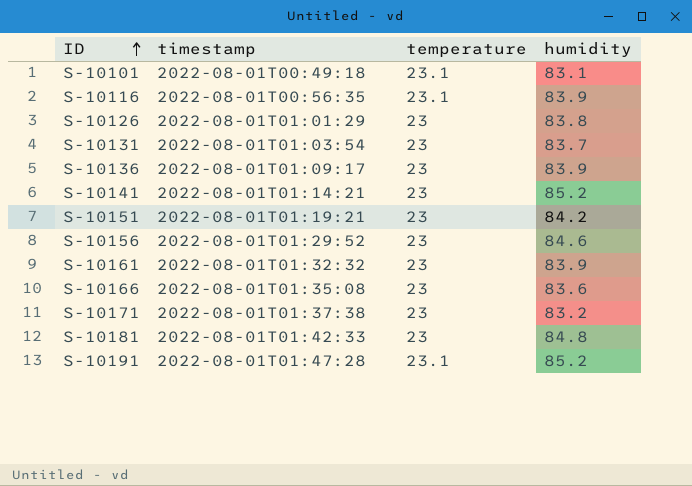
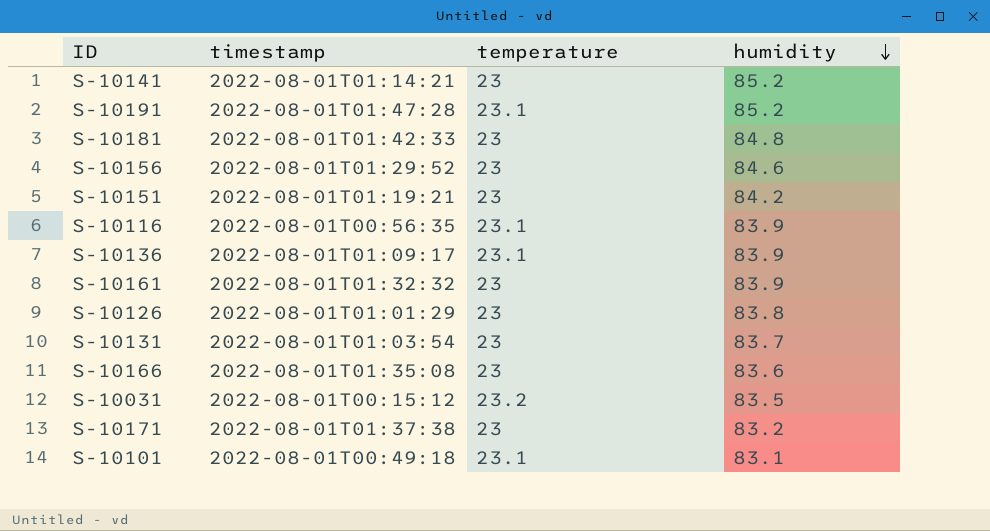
row order: ID ascending -> humidity descending
S-10136 | temperature: 23 -> 23.1
row S-10031: none -> 2022-08-01T00:15:12 | 23.2 | 83.5

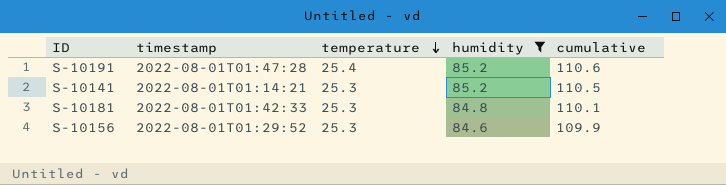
filter: none -> humidity >= 84.6
row order: humidity descending -> temperature descending
column cumulative | formula: none -> [temperature] + [humidity]
S-10191 | temperature: 23.1 -> 25.4
S-10141 | temperature: 23 -> 25.3
S-10181 | temperature: 23 -> 25.3
S-10156 | temperature: 23 -> 25.3

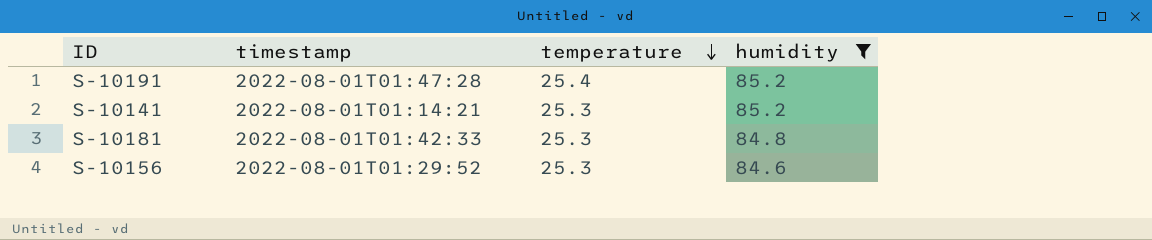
column cumulative | formula: [temperature] + [humidity] -> none

